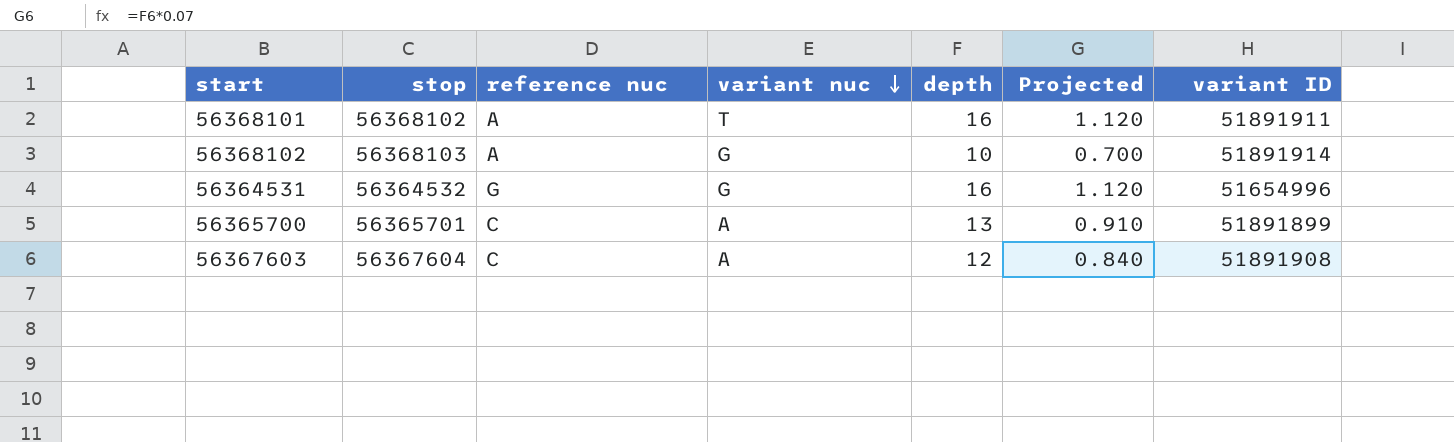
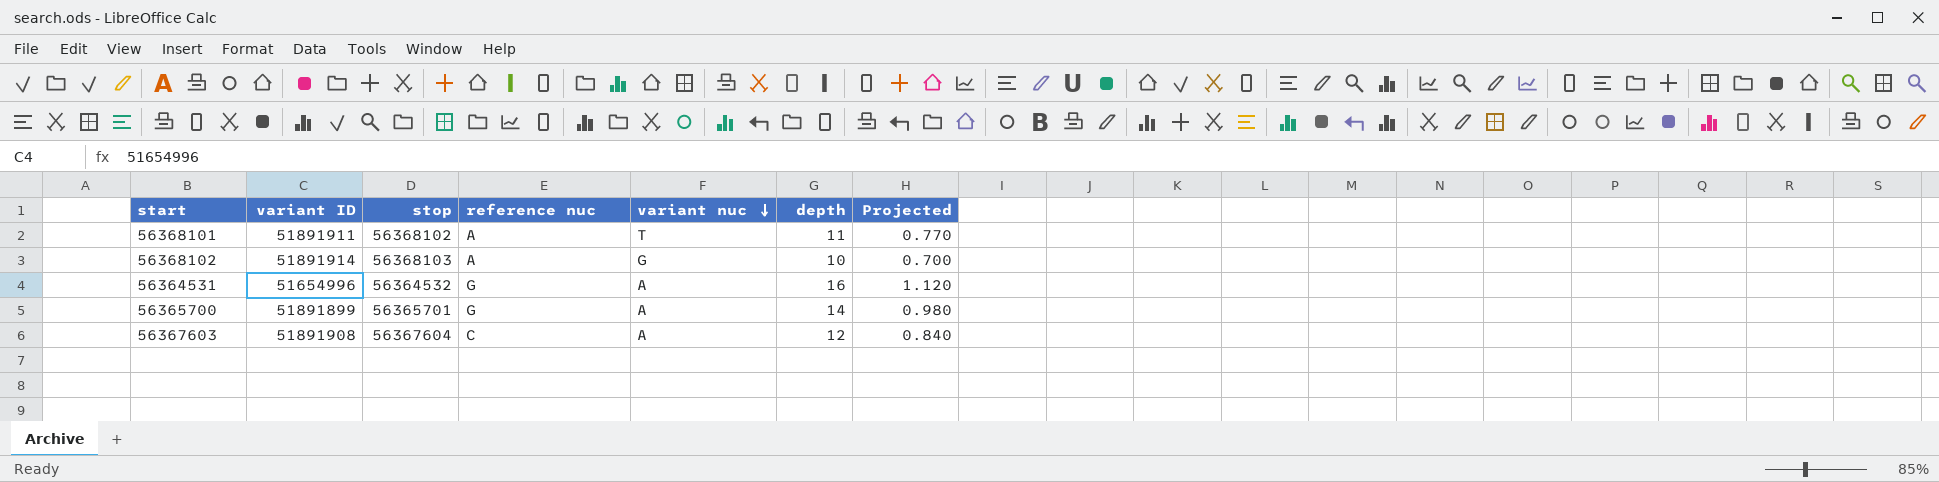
column variant ID | position: 7 -> 2
56368101 | depth: 16 -> 11
56368101 | Projected: 1.120 -> 0.770
56364531 | variant nuc: G -> A
56365700 | reference nuc: C -> G
56365700 | depth: 13 -> 14
56365700 | Projected: 0.910 -> 0.980

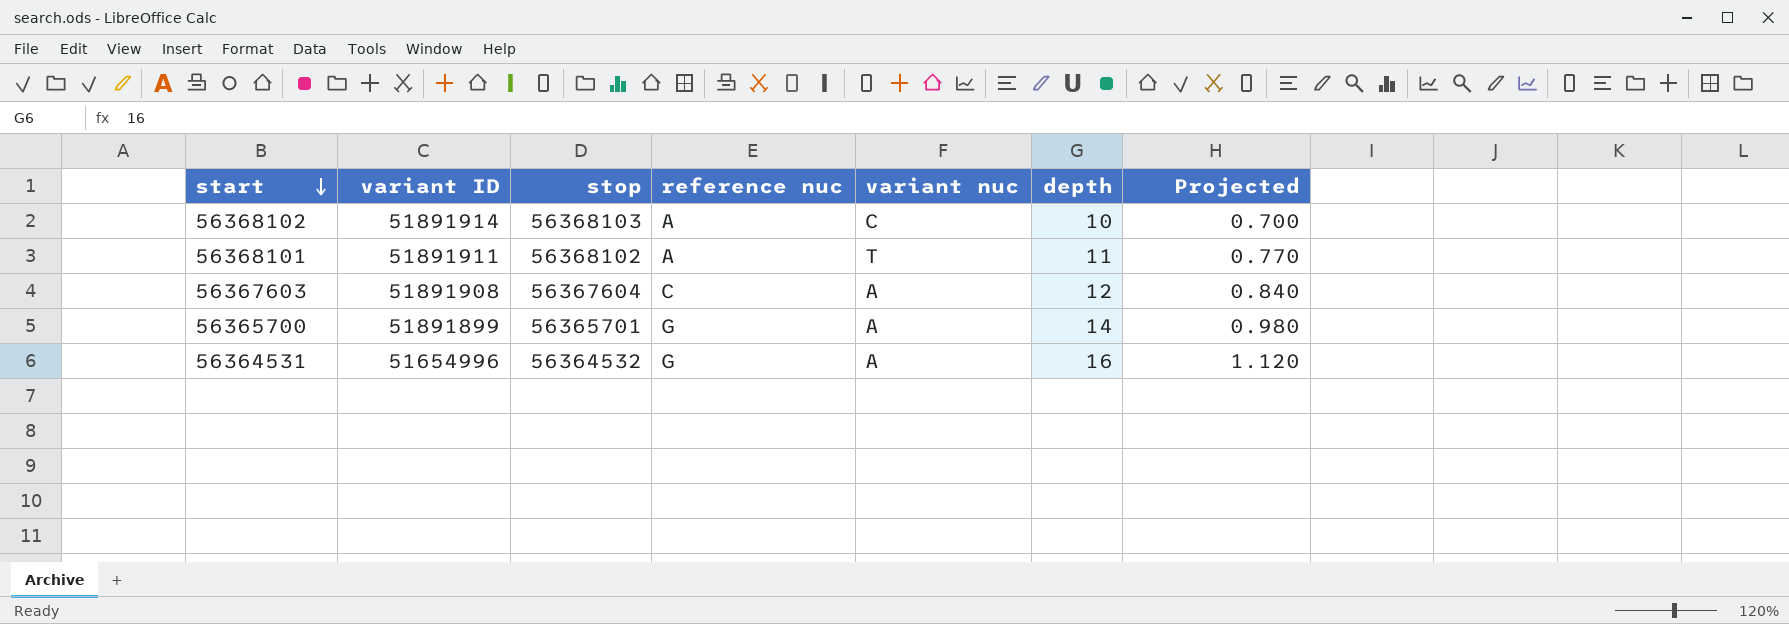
row order: variant nuc descending -> start descending
56368102 | variant nuc: G -> C

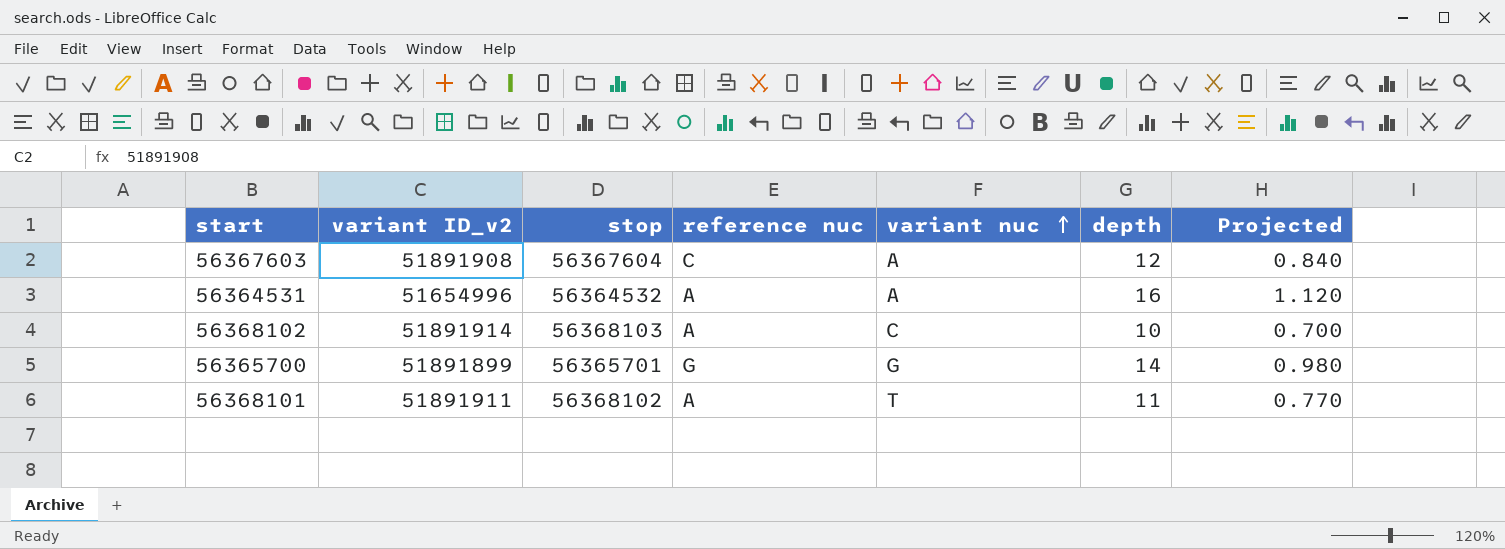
row order: start descending -> variant nuc ascending
column name: variant ID -> variant ID_v2
56364531 | reference nuc: G -> A
56365700 | variant nuc: A -> G

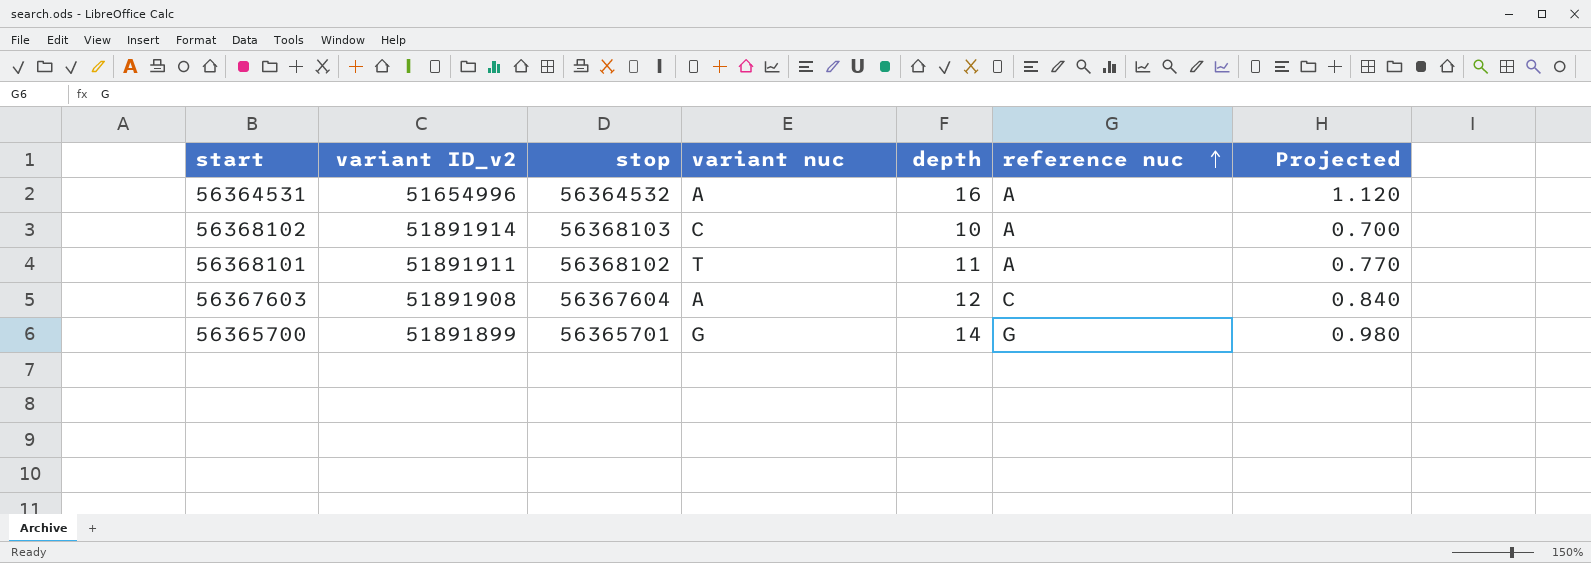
row order: variant nuc ascending -> reference nuc ascending
column reference nuc | position: 4 -> 6

